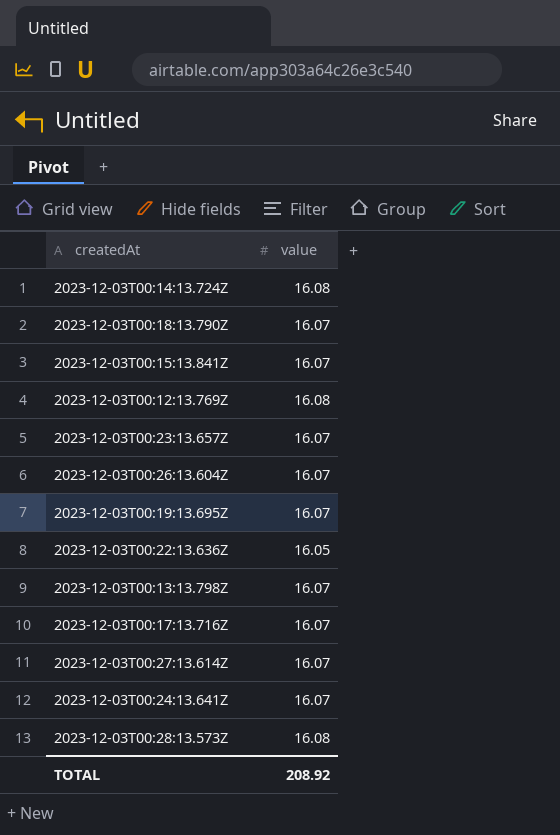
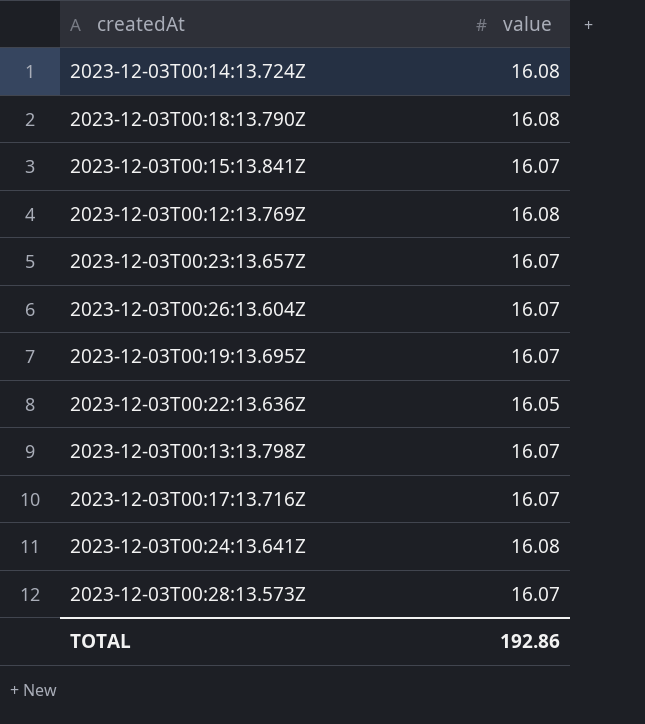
row 2023-12-03T00:27:13.614Z: 16.07 -> none
2023-12-03T00:18:13.790Z | value: 16.07 -> 16.08
2023-12-03T00:24:13.641Z | value: 16.07 -> 16.08
2023-12-03T00:28:13.573Z | value: 16.08 -> 16.07
TOTAL | value: 208.92 -> 192.86

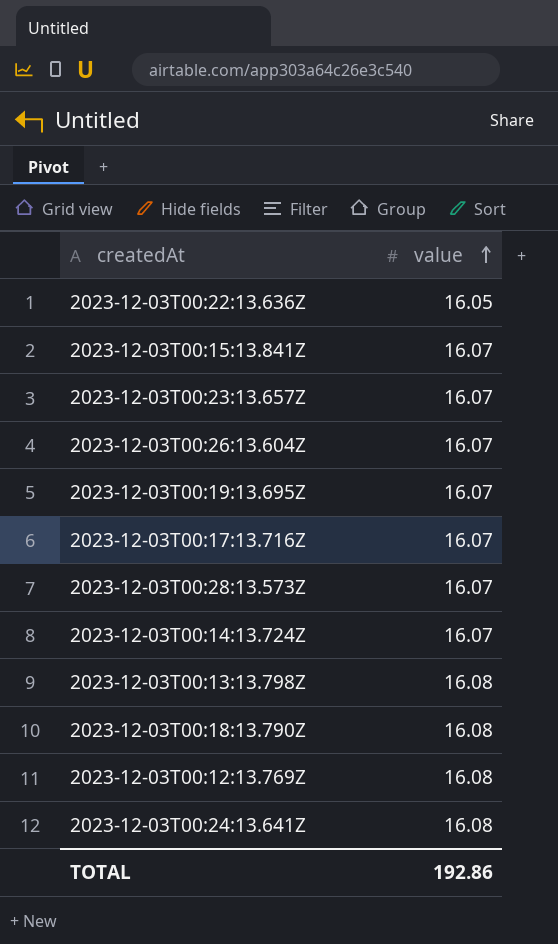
row order: none -> value ascending
2023-12-03T00:14:13.724Z | value: 16.08 -> 16.07
2023-12-03T00:13:13.798Z | value: 16.07 -> 16.08

